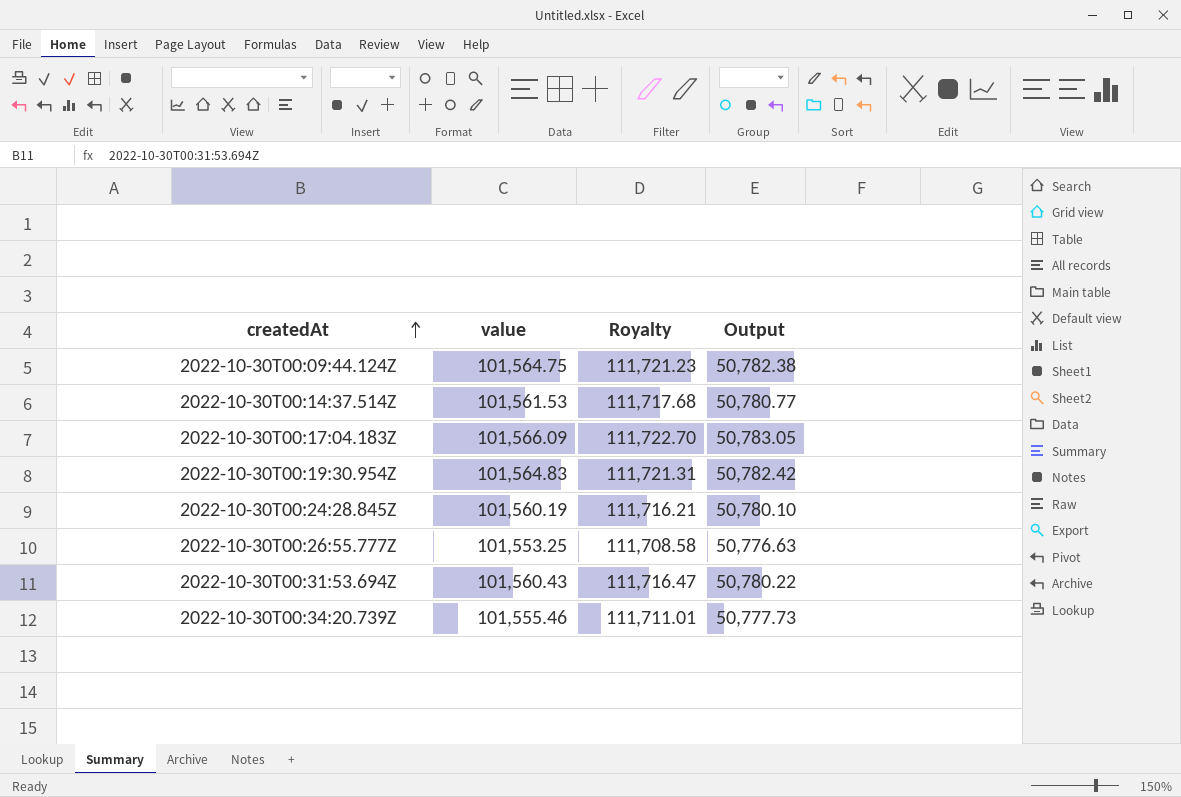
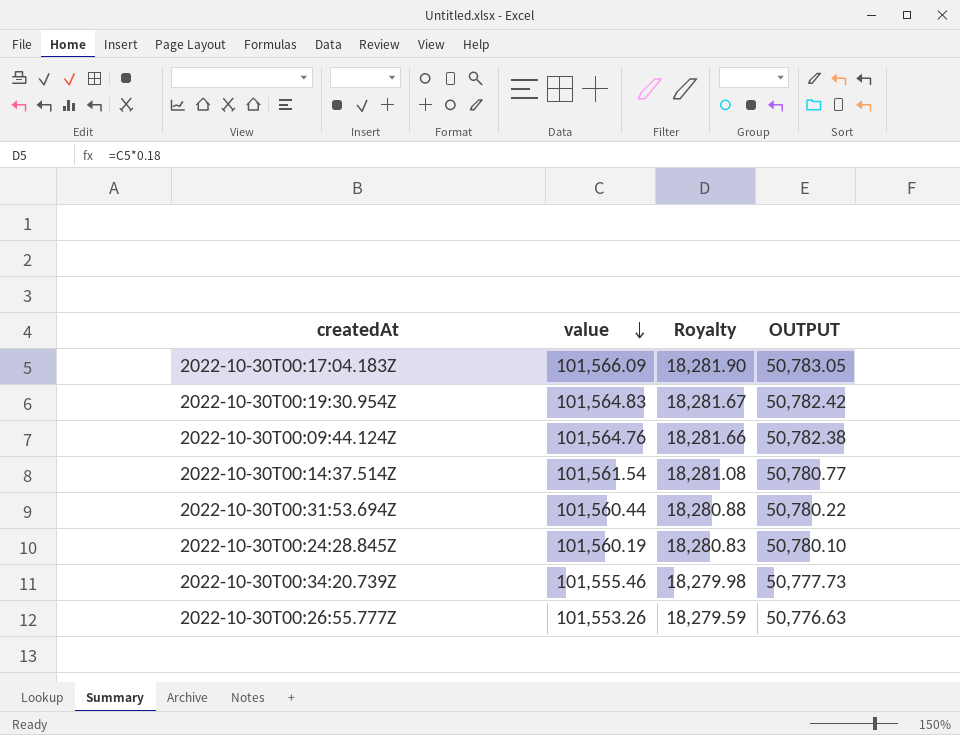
row order: createdAt ascending -> value descending
column Royalty | formula: [value] * 1.1 -> [value] * 0.18
column name: Output -> OUTPUT
2022-10-30T00:09:44.124Z | value: 101,564.75 -> 101,564.76
2022-10-30T00:14:37.514Z | value: 101,561.53 -> 101,561.54
2022-10-30T00:31:53.694Z | value: 101,560.43 -> 101,560.44
2022-10-30T00:26:55.777Z | value: 101,553.25 -> 101,553.26

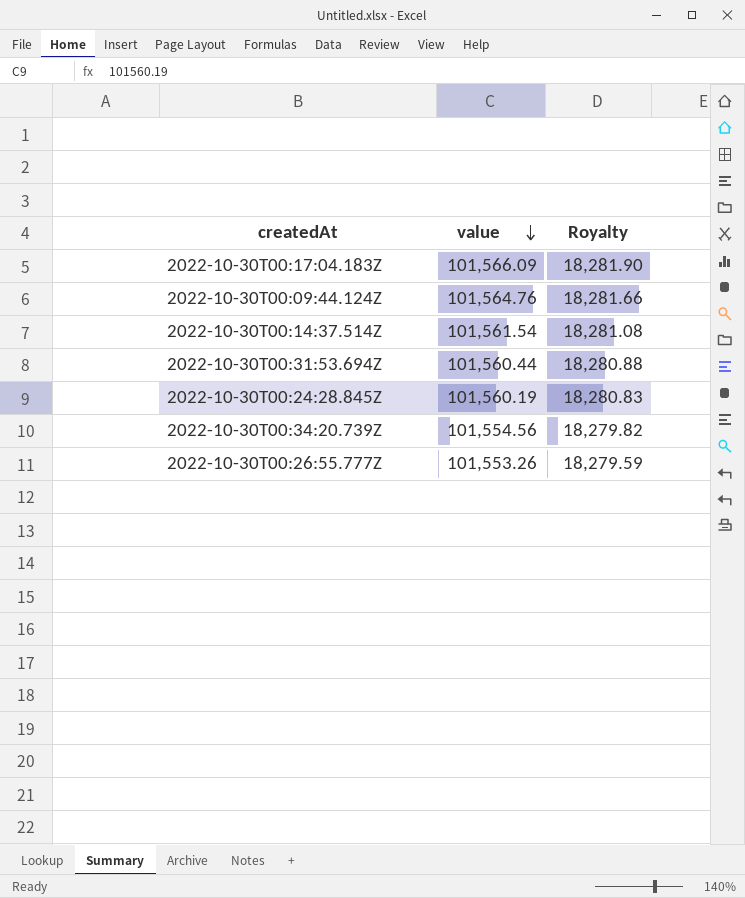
column OUTPUT | formula: [value] * 0.5 -> none
row 2022-10-30T00:19:30.954Z: 101,564.83 | 18,281.67 | 50,782.42 -> none
2022-10-30T00:34:20.739Z | value: 101,555.46 -> 101,554.56
2022-10-30T00:34:20.739Z | Royalty: 18,279.98 -> 18,279.82

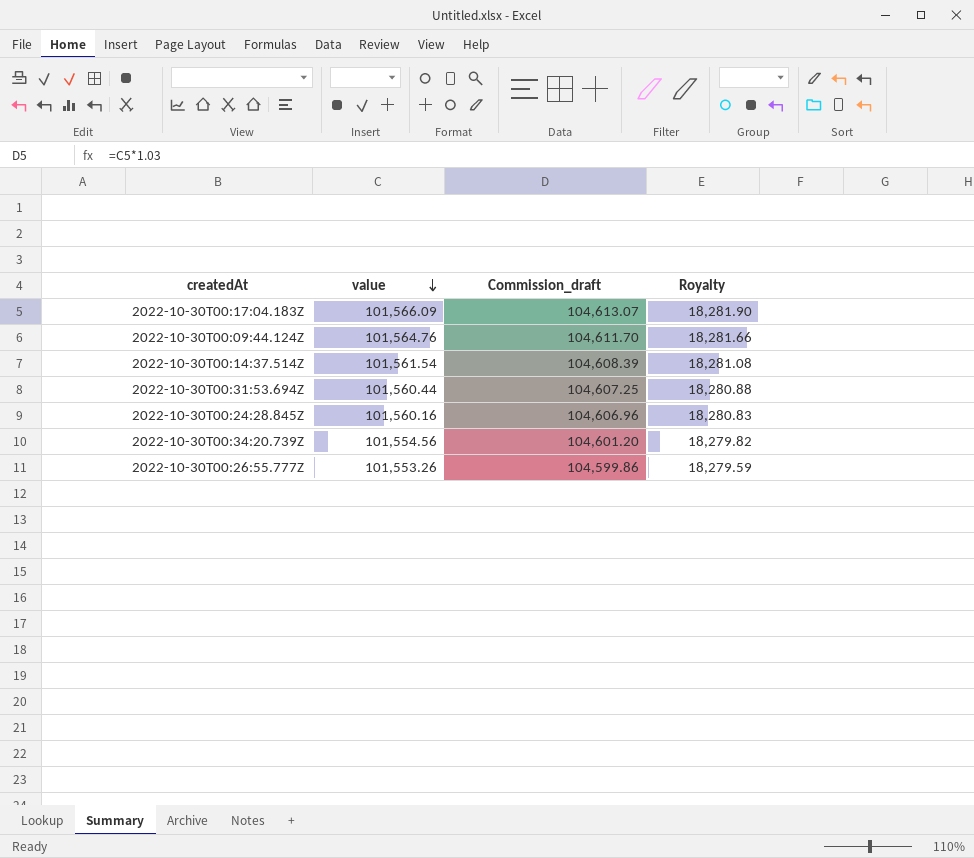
column Commission_draft | formula: none -> [value] * 1.03
2022-10-30T00:24:28.845Z | value: 101,560.19 -> 101,560.16

